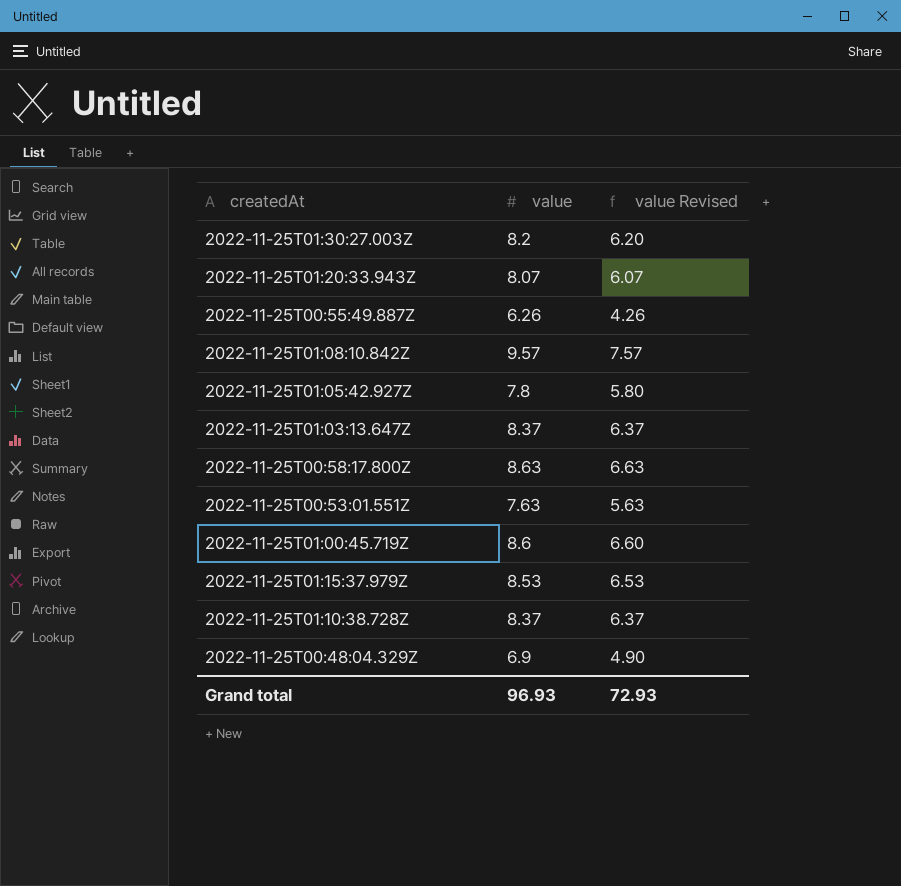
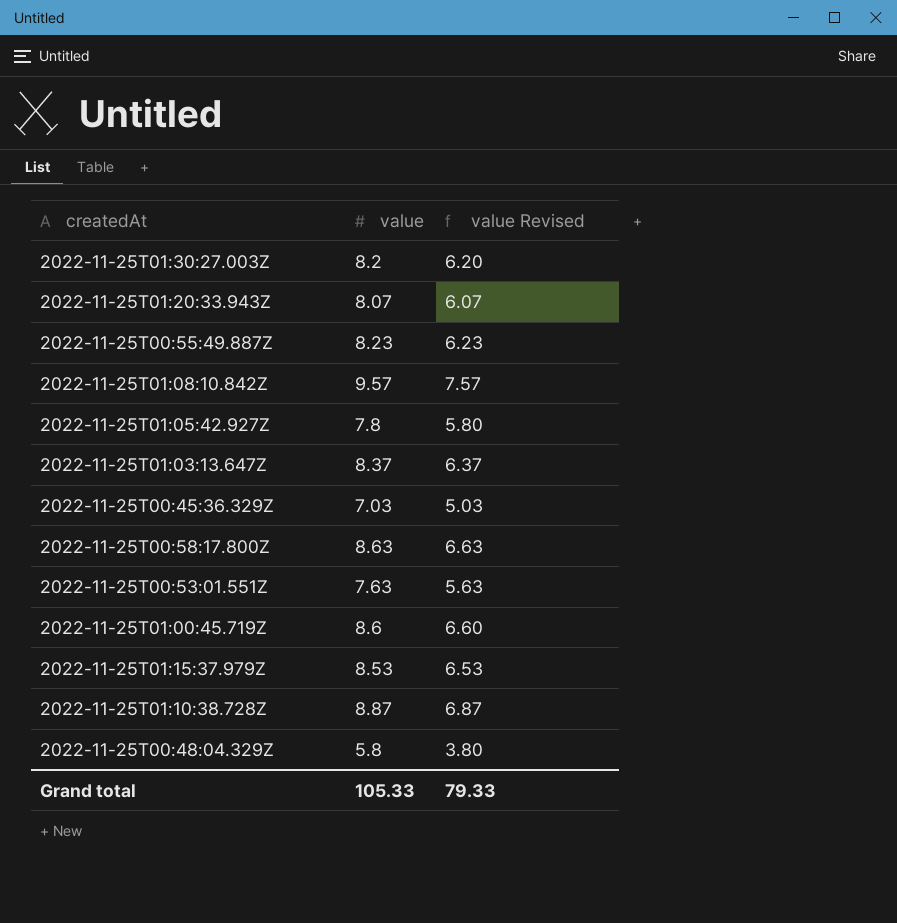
2022-11-25T00:55:49.887Z | value: 6.26 -> 8.23
2022-11-25T00:55:49.887Z | value Revised: 4.26 -> 6.23
row 2022-11-25T00:45:36.329Z: none -> 7.03 | 5.03
2022-11-25T01:10:38.728Z | value: 8.37 -> 8.87
2022-11-25T01:10:38.728Z | value Revised: 6.37 -> 6.87
2022-11-25T00:48:04.329Z | value: 6.9 -> 5.8
2022-11-25T00:48:04.329Z | value Revised: 4.90 -> 3.80
Grand total | value: 96.93 -> 105.33
Grand total | value Revised: 72.93 -> 79.33

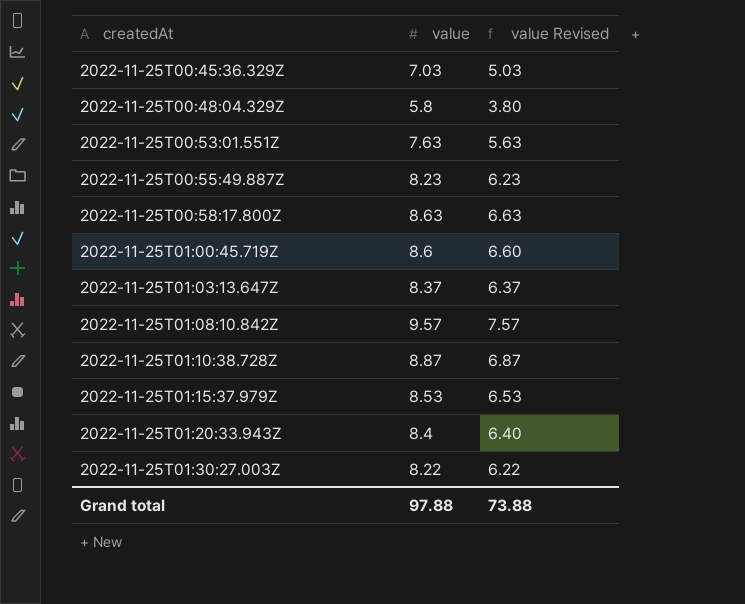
row order: none -> createdAt ascending
row 2022-11-25T01:05:42.927Z: 7.8 | 5.80 -> none
2022-11-25T01:20:33.943Z | value: 8.07 -> 8.4
2022-11-25T01:20:33.943Z | value Revised: 6.07 -> 6.40
2022-11-25T01:30:27.003Z | value: 8.2 -> 8.22
2022-11-25T01:30:27.003Z | value Revised: 6.20 -> 6.22
Grand total | value: 105.33 -> 97.88
Grand total | value Revised: 79.33 -> 73.88

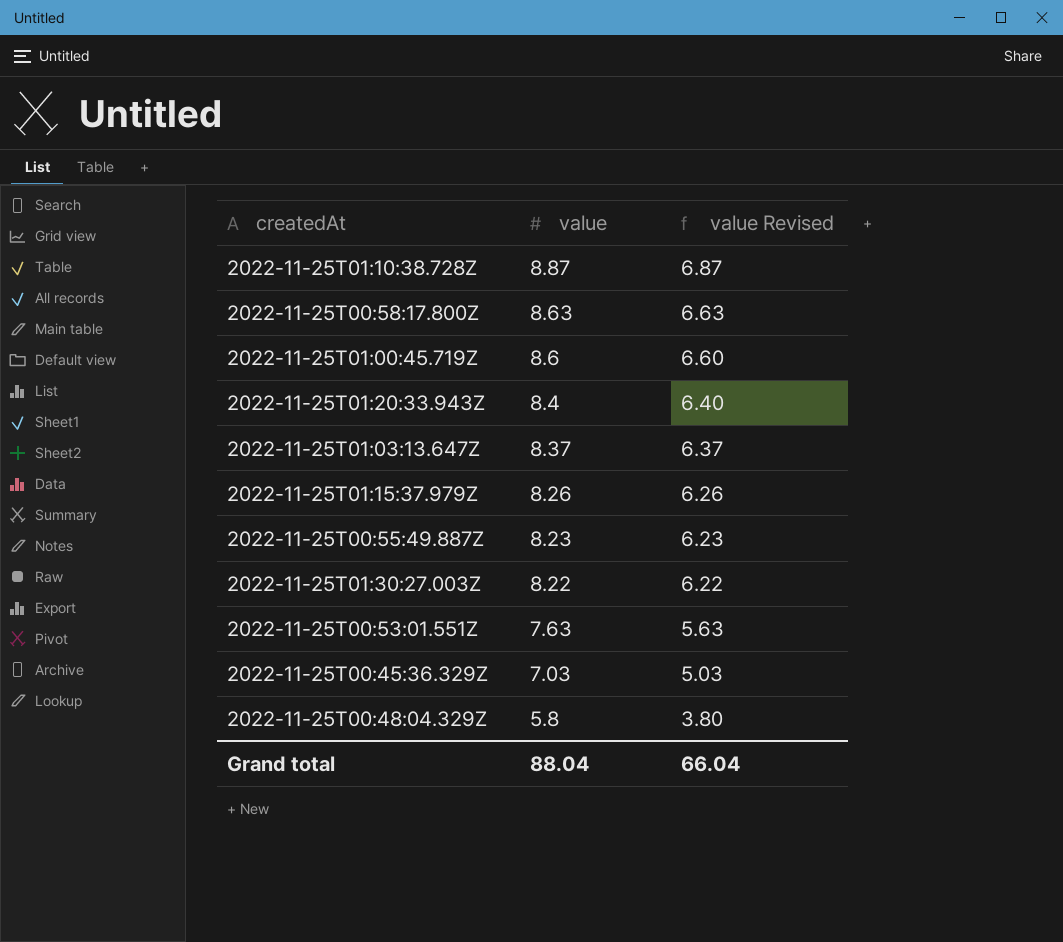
row order: createdAt ascending -> value descending
row 2022-11-25T01:08:10.842Z: 9.57 | 7.57 -> none
2022-11-25T01:15:37.979Z | value: 8.53 -> 8.26
2022-11-25T01:15:37.979Z | value Revised: 6.53 -> 6.26
Grand total | value: 97.88 -> 88.04
Grand total | value Revised: 73.88 -> 66.04

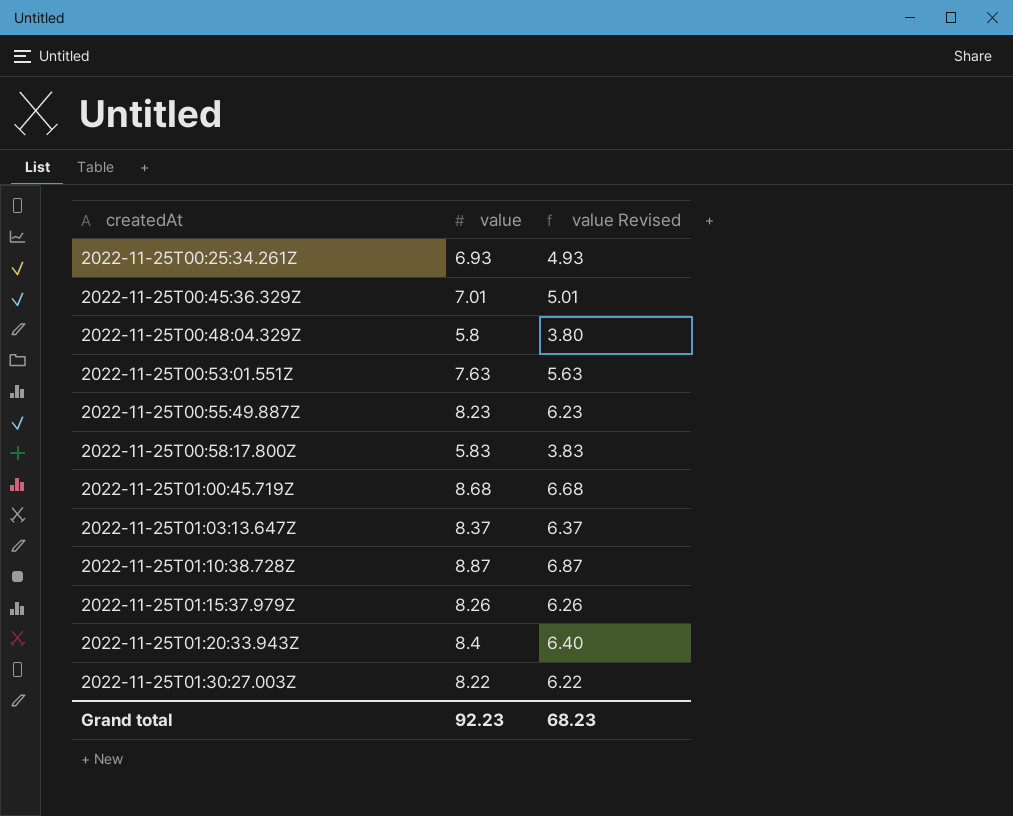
row order: value descending -> createdAt ascending
row 2022-11-25T00:25:34.261Z: none -> 6.93 | 4.93
2022-11-25T00:45:36.329Z | value: 7.03 -> 7.01
2022-11-25T00:45:36.329Z | value Revised: 5.03 -> 5.01
2022-11-25T00:58:17.800Z | value: 8.63 -> 5.83
2022-11-25T00:58:17.800Z | value Revised: 6.63 -> 3.83
2022-11-25T01:00:45.719Z | value: 8.6 -> 8.68
2022-11-25T01:00:45.719Z | value Revised: 6.60 -> 6.68
Grand total | value: 88.04 -> 92.23
Grand total | value Revised: 66.04 -> 68.23

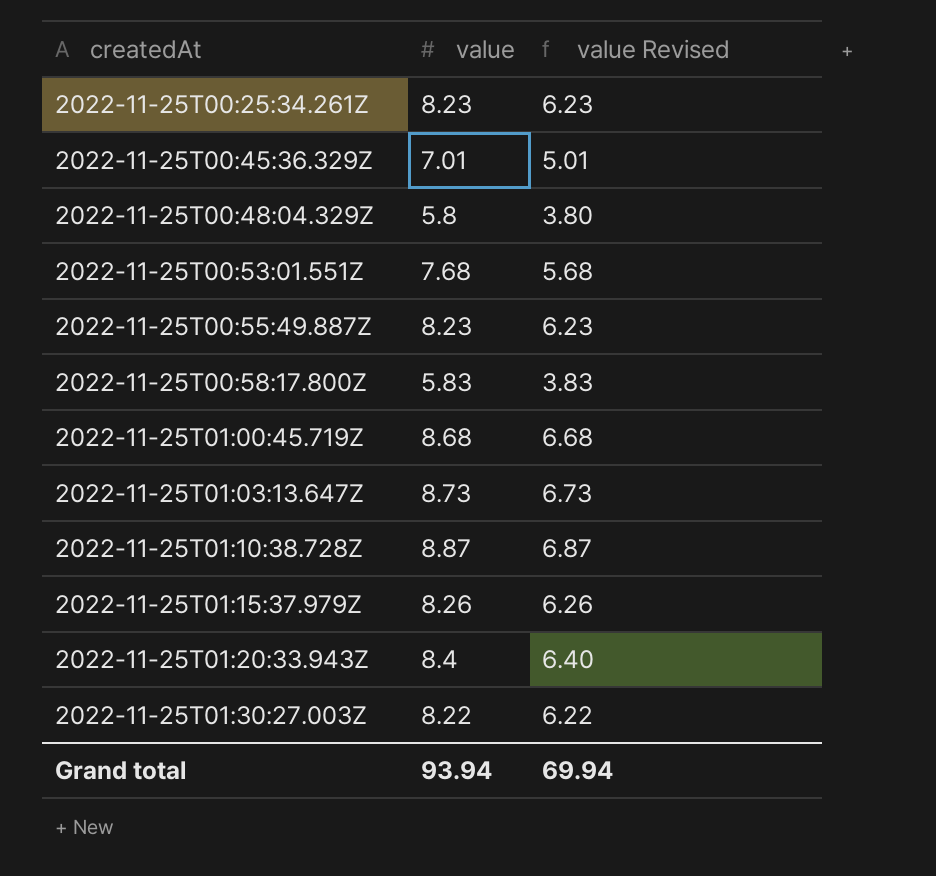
2022-11-25T00:25:34.261Z | value: 6.93 -> 8.23
2022-11-25T00:25:34.261Z | value Revised: 4.93 -> 6.23
2022-11-25T00:53:01.551Z | value: 7.63 -> 7.68
2022-11-25T00:53:01.551Z | value Revised: 5.63 -> 5.68
2022-11-25T01:03:13.647Z | value: 8.37 -> 8.73
2022-11-25T01:03:13.647Z | value Revised: 6.37 -> 6.73
Grand total | value: 92.23 -> 93.94
Grand total | value Revised: 68.23 -> 69.94

